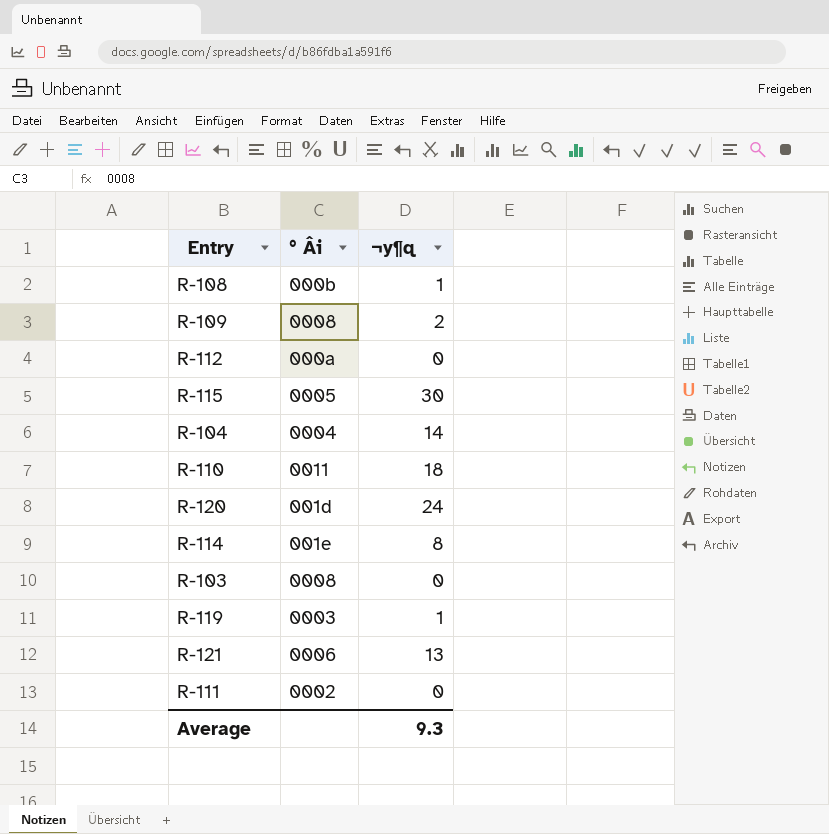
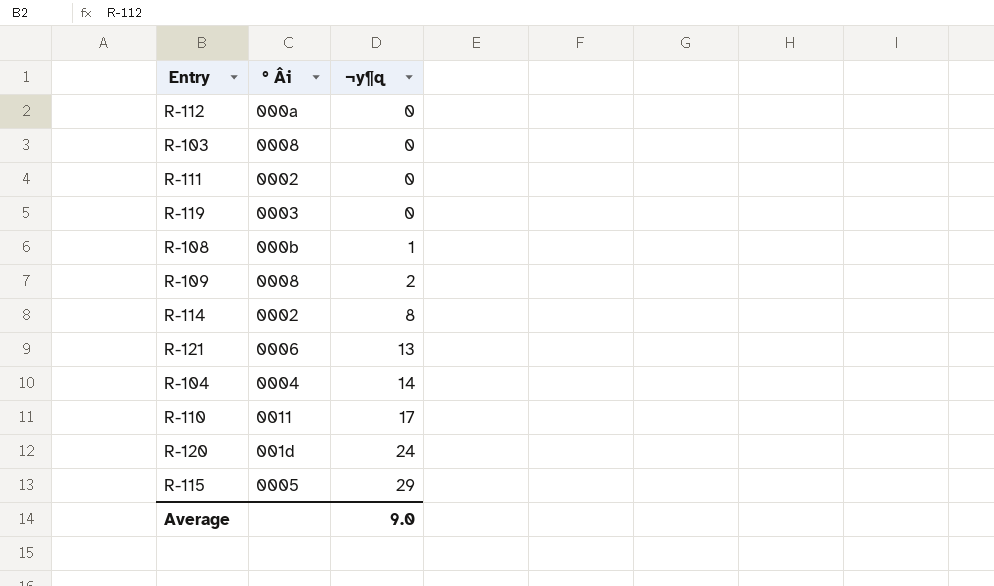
row order: none -> ¬y¶q ascending
R-119 | ¬y¶q: 1 -> 0
R-114 | ° Âi: 001e -> 0002
R-110 | ¬y¶q: 18 -> 17
R-115 | ¬y¶q: 30 -> 29
Average | ¬y¶q: 9.3 -> 9.0

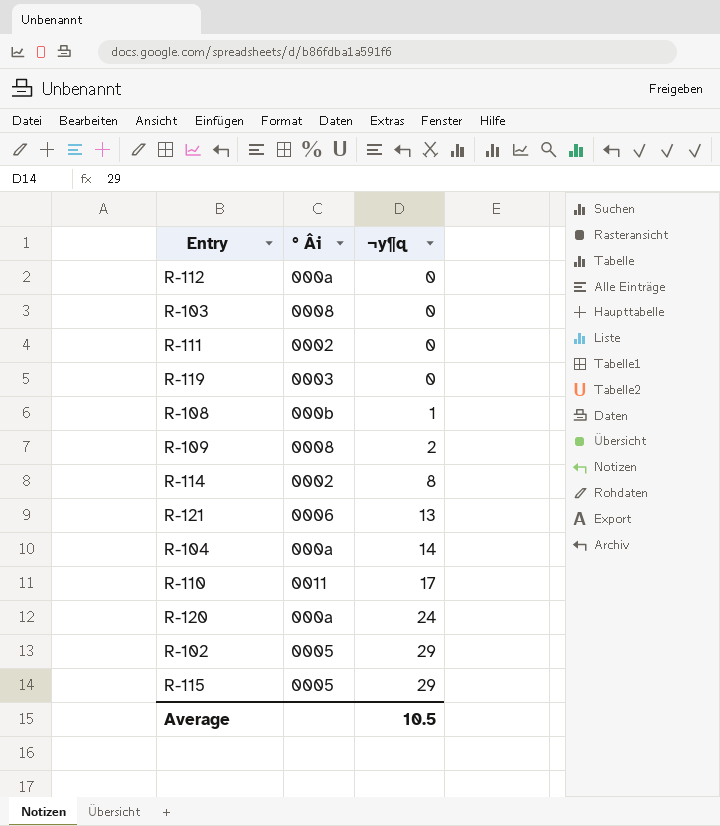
R-104 | ° Âi: 0004 -> 000a
R-120 | ° Âi: 001d -> 000a
row R-102: none -> 0005 | 29
Average | ¬y¶q: 9.0 -> 10.5

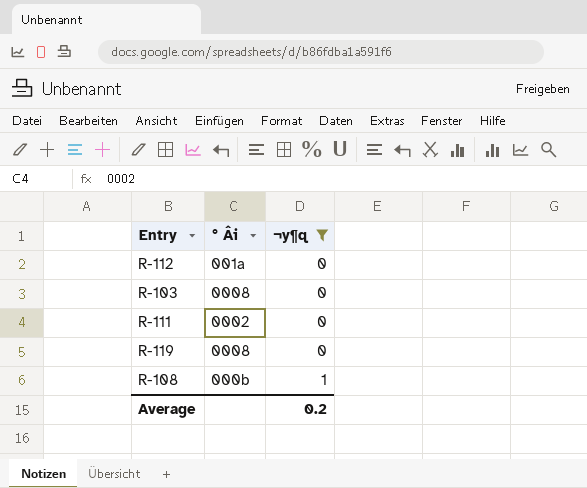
filter: none -> ¬y¶q <= 1
R-112 | ° Âi: 000a -> 001a
R-119 | ° Âi: 0003 -> 0008
Average | ¬y¶q: 10.5 -> 0.2

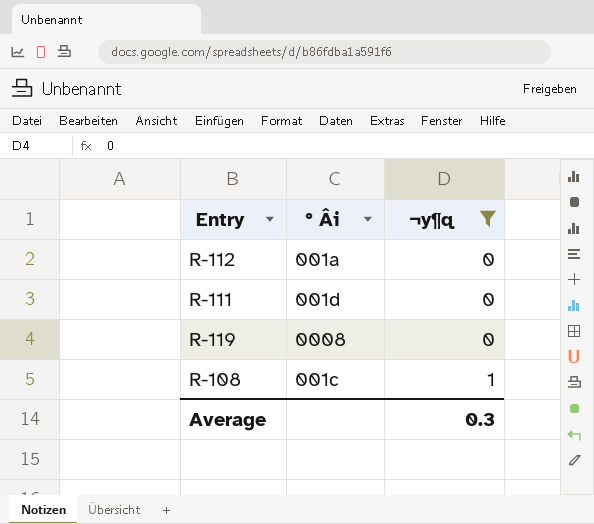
row R-103: 0008 | 0 -> none
R-111 | ° Âi: 0002 -> 001d
R-108 | ° Âi: 000b -> 001c
Average | ¬y¶q: 0.2 -> 0.3

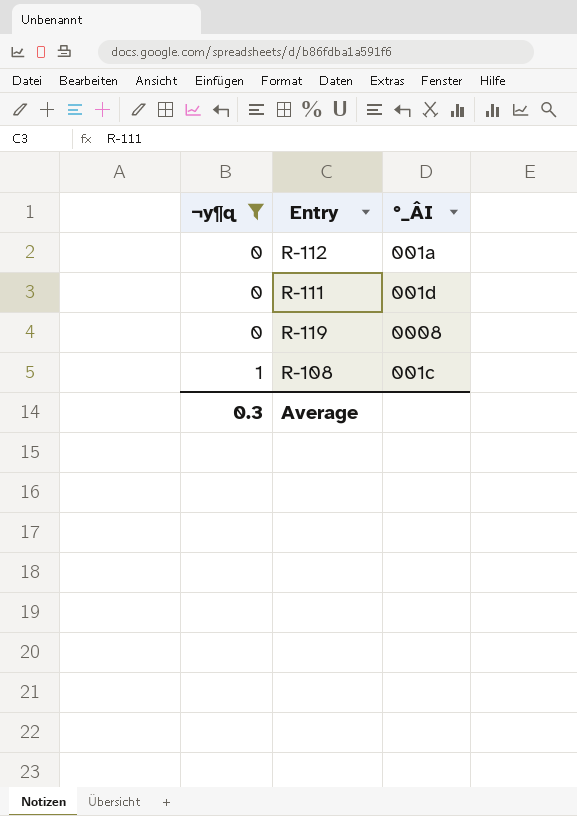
column ¬y¶q | position: 3 -> 1
column name: ° Âi -> °_ÂI

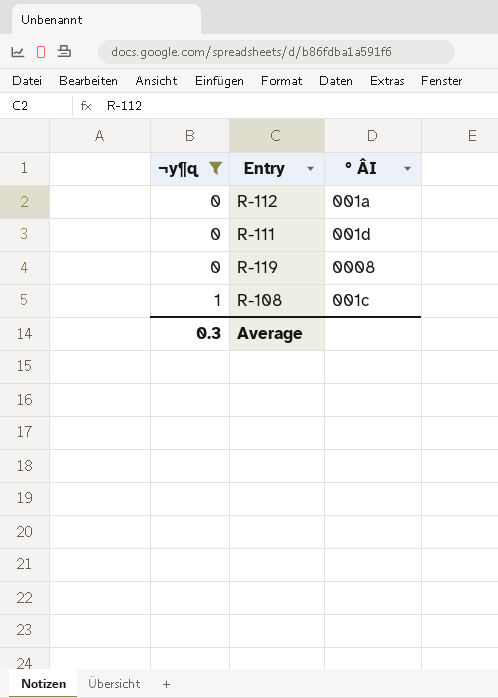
column name: °_ÂI -> ° ÂI

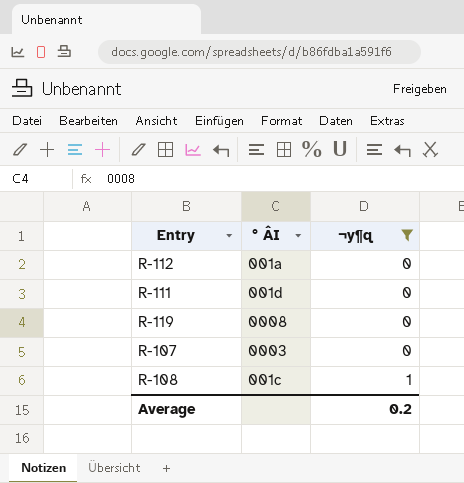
column ¬y¶q | position: 1 -> 3
row R-107: none -> 0003 | 0
Average | ¬y¶q: 0.3 -> 0.2

